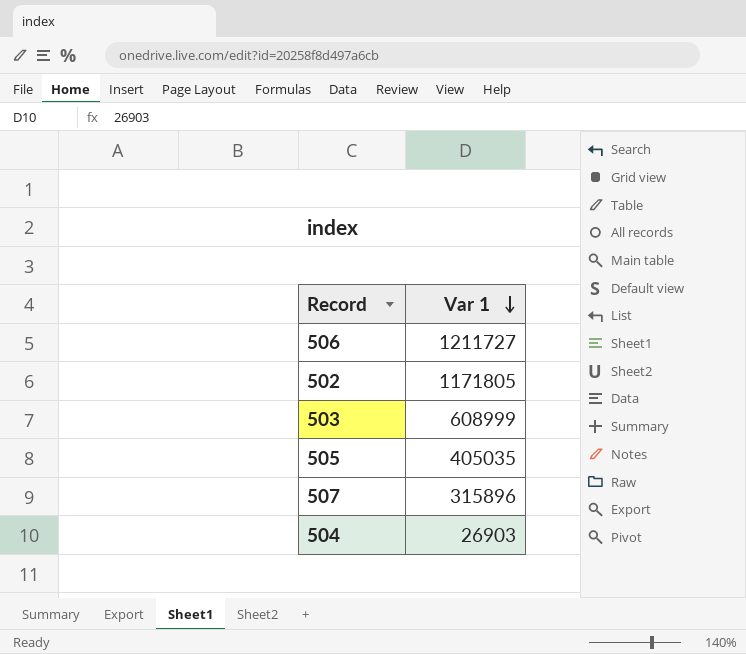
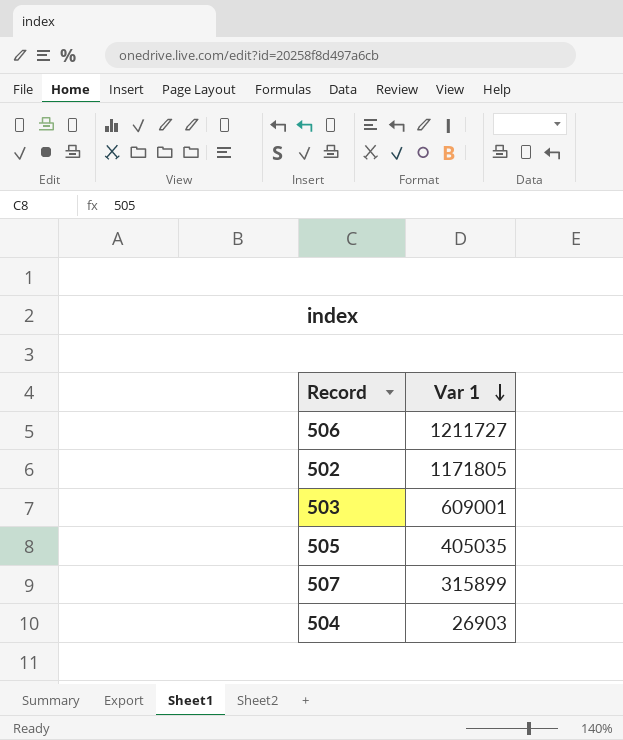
503 | Var 1: 608999 -> 609001
507 | Var 1: 315896 -> 315899

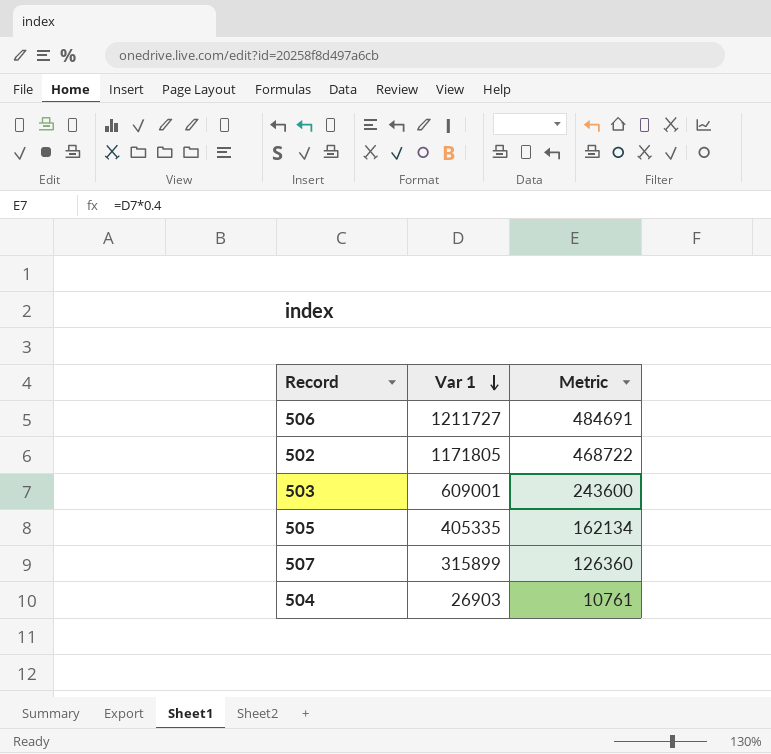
column Metric | formula: none -> [Var 1] * 0.4
505 | Var 1: 405035 -> 405335

